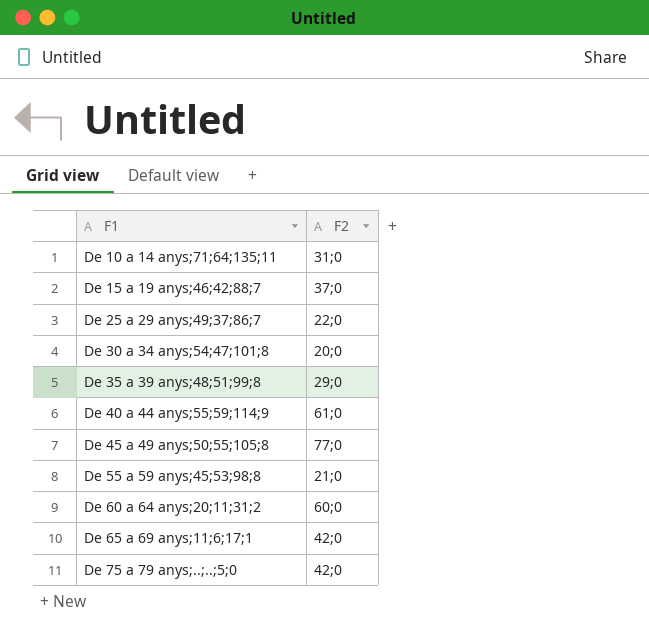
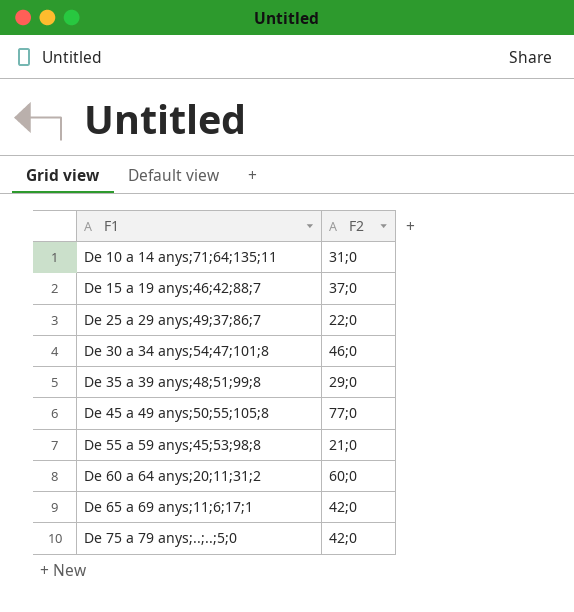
row De 40 a 44 anys;55;59;114;9: 61;0 -> none
De 30 a 34 anys;54;47;101;8 | F2: 20;0 -> 46;0

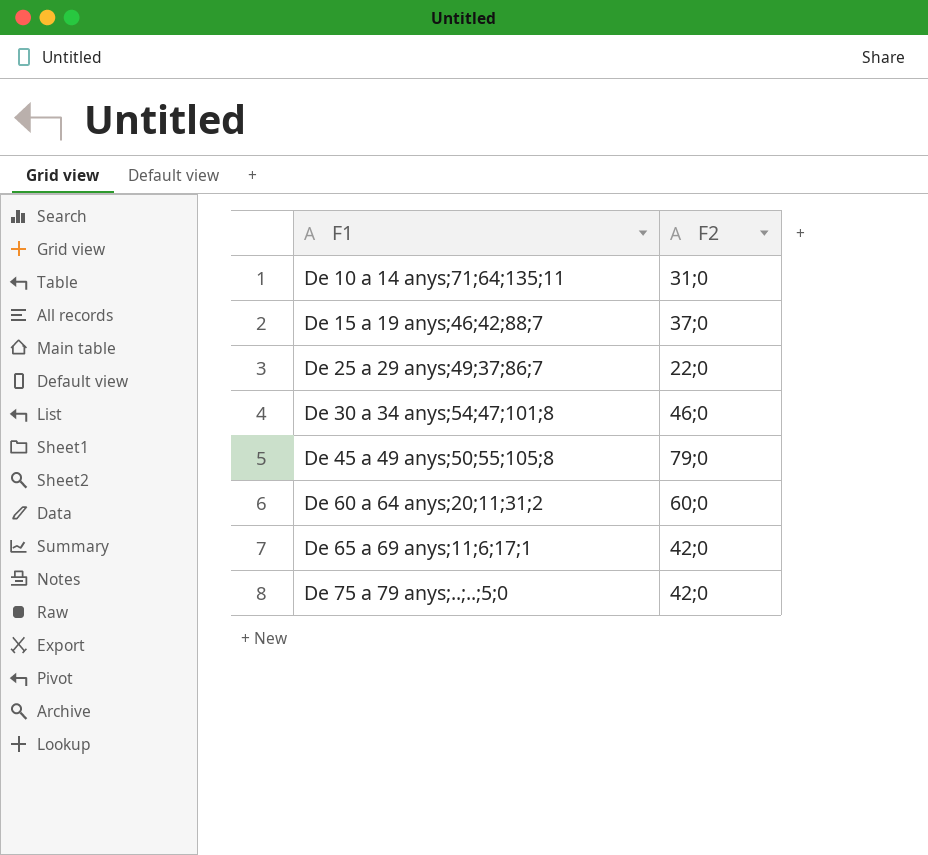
row De 35 a 39 anys;48;51;99;8: 29;0 -> none
row De 55 a 59 anys;45;53;98;8: 21;0 -> none
De 45 a 49 anys;50;55;105;8 | F2: 77;0 -> 79;0

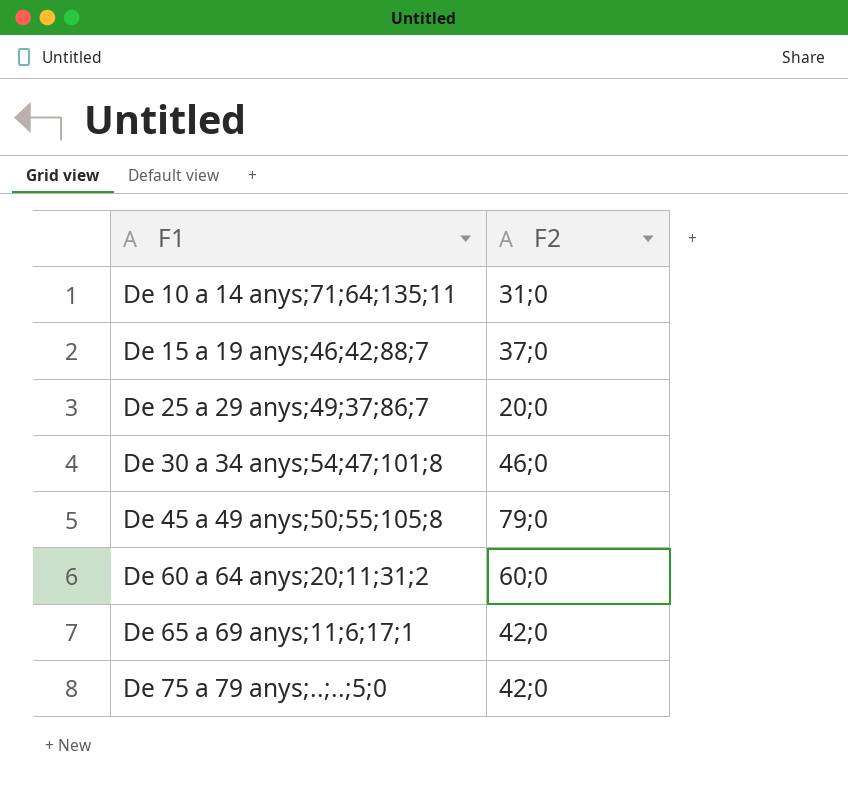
De 25 a 29 anys;49;37;86;7 | F2: 22;0 -> 20;0

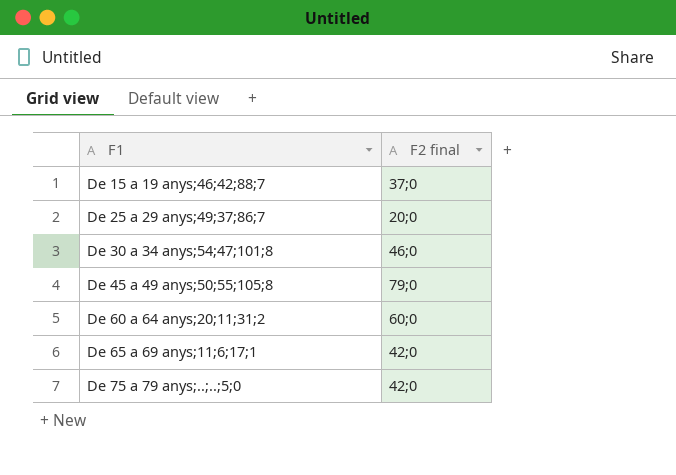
column name: F2 -> F2 final
row De 10 a 14 anys;71;64;135;11: 31;0 -> none

